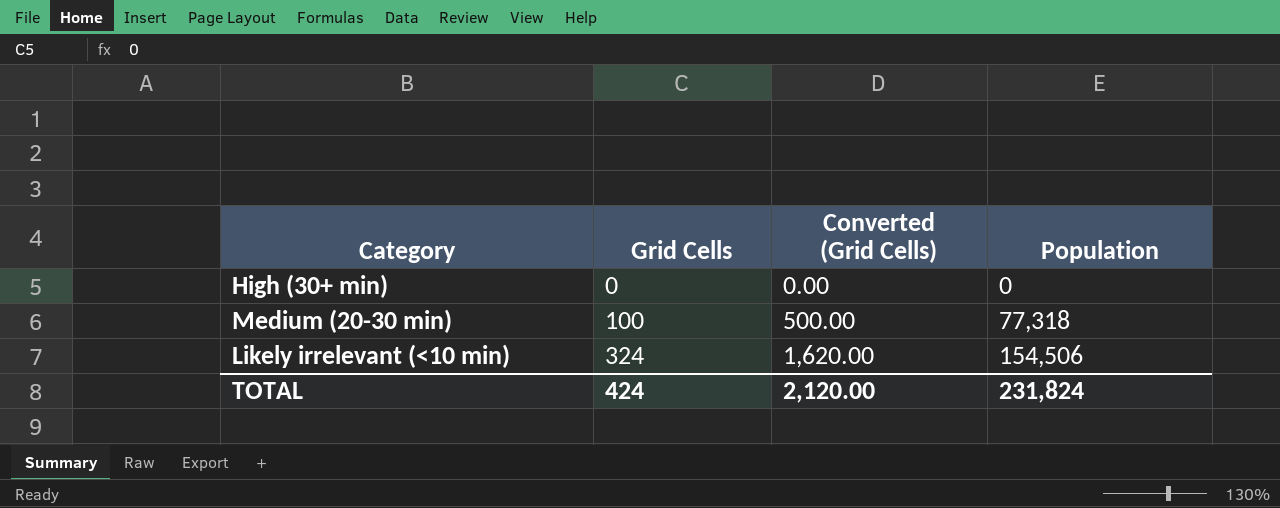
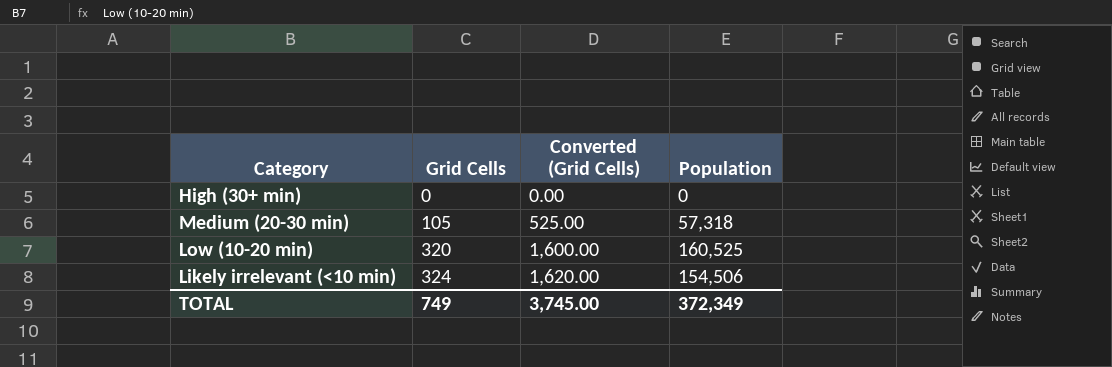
Medium (20-30 min) | Grid Cells: 100 -> 105
Medium (20-30 min) | Converted (Grid Cells): 500.00 -> 525.00
Medium (20-30 min) | Population: 77,318 -> 57,318
row Low (10-20 min): none -> 320 | 1,600.00 | 160,525
TOTAL | Grid Cells: 424 -> 749
TOTAL | Converted (Grid Cells): 2,120.00 -> 3,745.00
TOTAL | Population: 231,824 -> 372,349

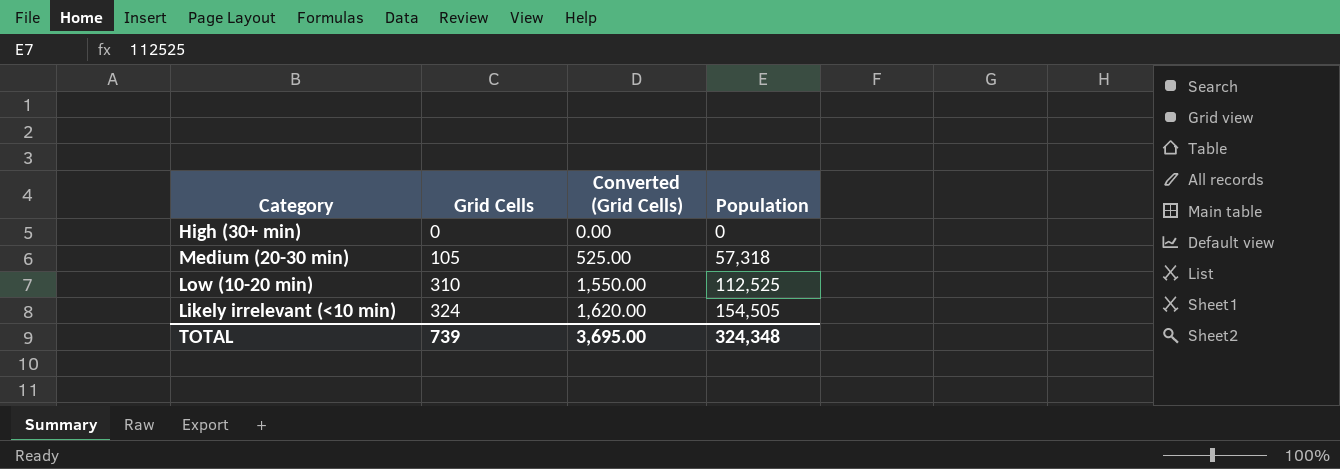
Low (10-20 min) | Grid Cells: 320 -> 310
Low (10-20 min) | Converted (Grid Cells): 1,600.00 -> 1,550.00
Low (10-20 min) | Population: 160,525 -> 112,525
Likely irrelevant (<10 min) | Population: 154,506 -> 154,505
TOTAL | Grid Cells: 749 -> 739
TOTAL | Converted (Grid Cells): 3,745.00 -> 3,695.00
TOTAL | Population: 372,349 -> 324,348

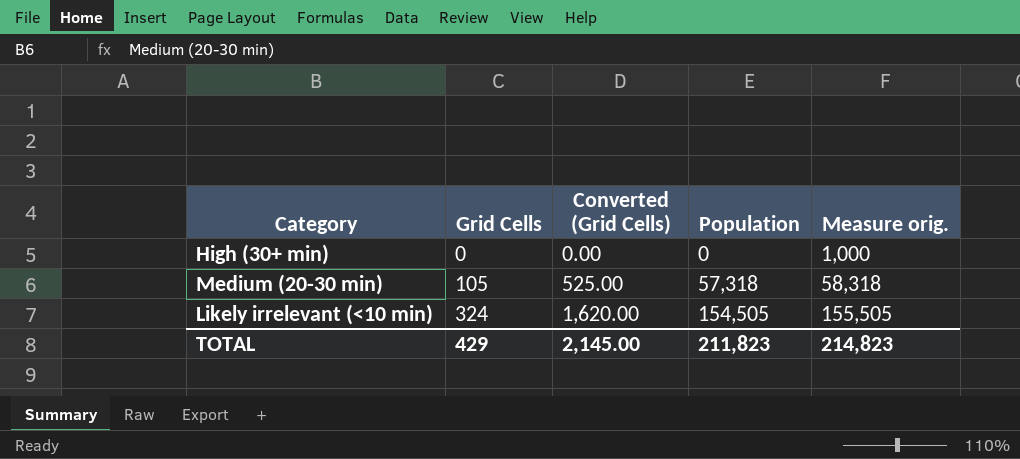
column Measure orig. | formula: none -> [Population] + 1000
row Low (10-20 min): 310 | 1,550.00 | 112,525 -> none
TOTAL | Grid Cells: 739 -> 429
TOTAL | Converted (Grid Cells): 3,695.00 -> 2,145.00
TOTAL | Population: 324,348 -> 211,823

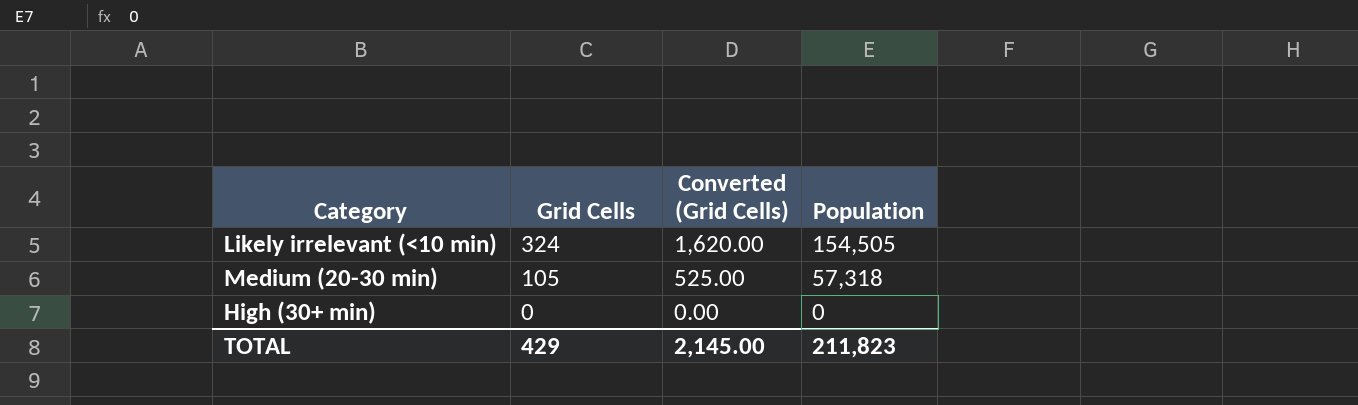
row order: Grid Cells ascending -> Grid Cells descending
column Measure orig. | formula: [Population] + 1000 -> none

